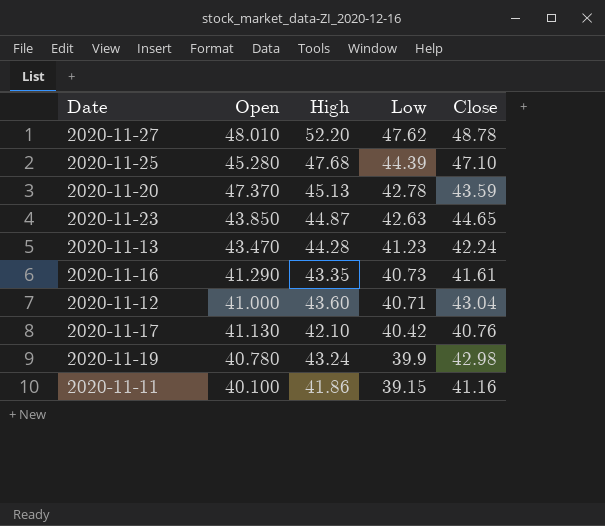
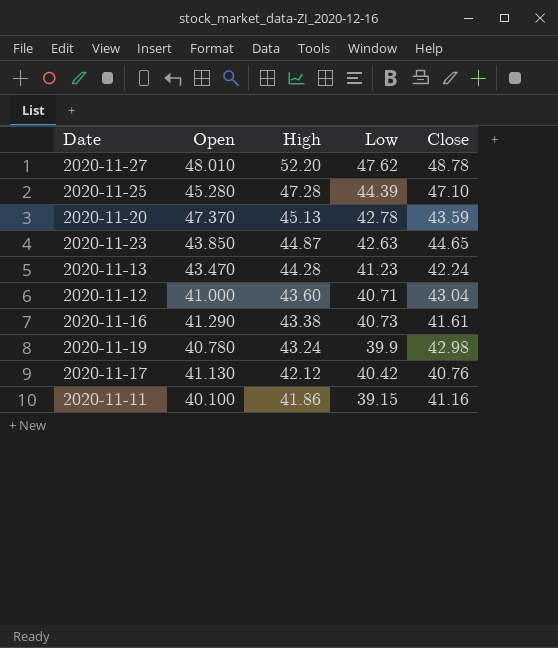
row order: Low descending -> High descending
2020-11-25 | High: 47.68 -> 47.28
2020-11-16 | High: 43.35 -> 43.38
2020-11-17 | High: 42.10 -> 42.12

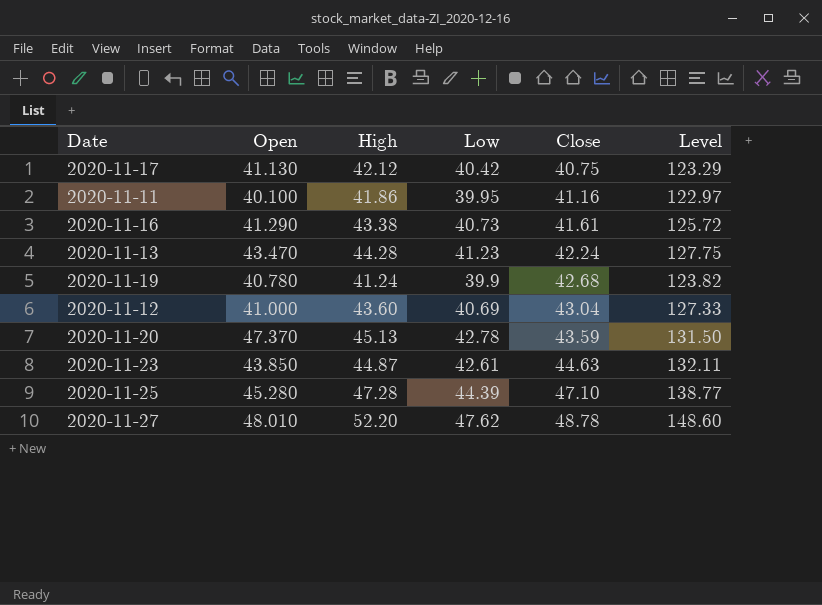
row order: High descending -> Close ascending
column Level | formula: none -> [High] + [Low] + [Close]
2020-11-17 | Close: 40.76 -> 40.75
2020-11-11 | Low: 39.15 -> 39.95
2020-11-19 | High: 43.24 -> 41.24
2020-11-19 | Close: 42.98 -> 42.68
2020-11-12 | Low: 40.71 -> 40.69
2020-11-23 | Low: 42.63 -> 42.61
2020-11-23 | Close: 44.65 -> 44.63

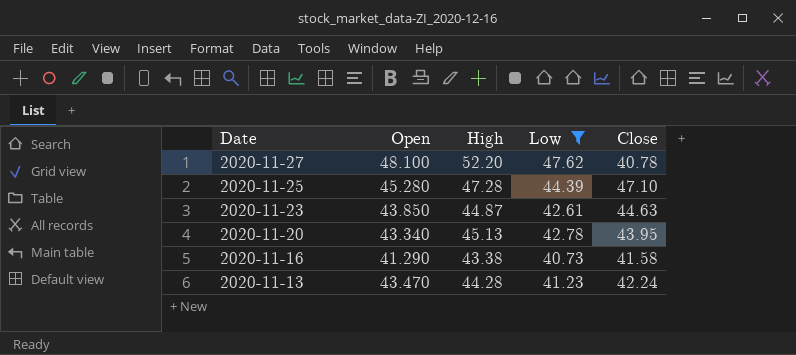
filter: none -> Low >= 40.73
row order: Close ascending -> Date descending
column Level | formula: [High] + [Low] + [Close] -> none
2020-11-27 | Open: 48.010 -> 48.100
2020-11-27 | Close: 48.78 -> 40.78
2020-11-20 | Open: 47.370 -> 43.340
2020-11-20 | Close: 43.59 -> 43.95
2020-11-16 | Close: 41.61 -> 41.58

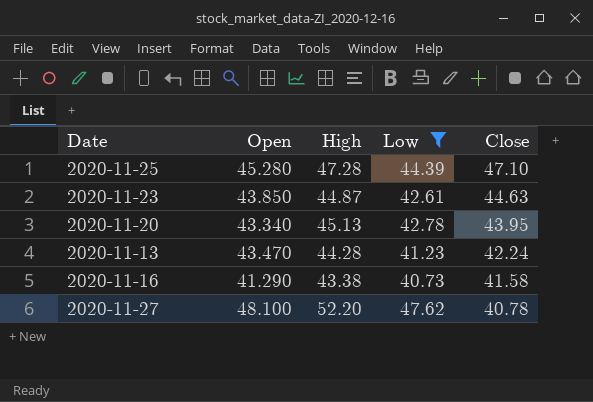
row order: Date descending -> Close descending

